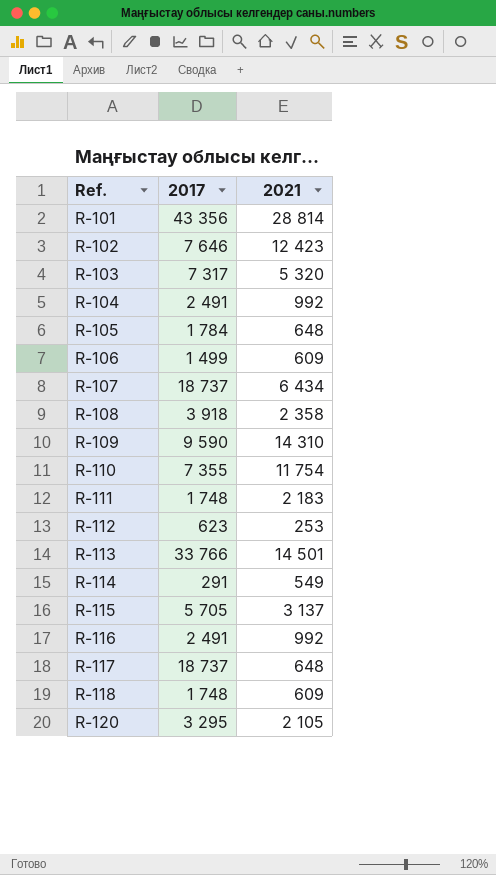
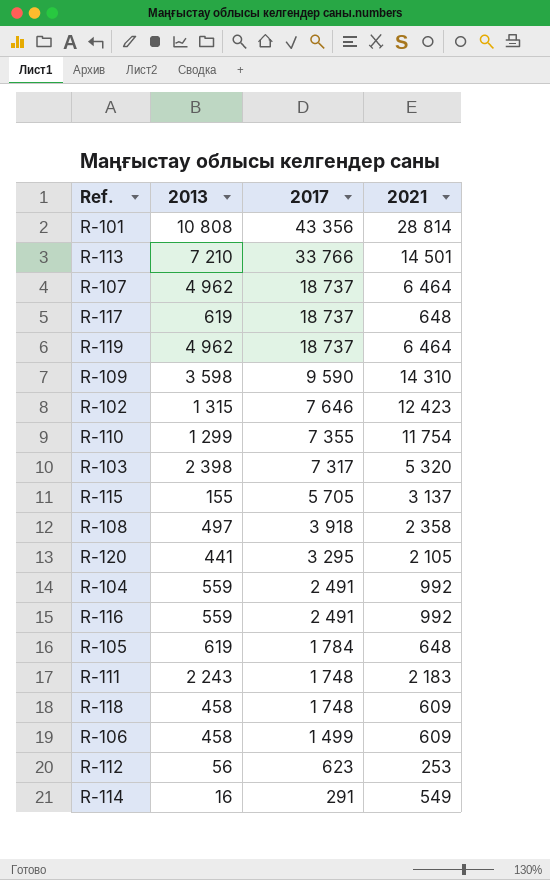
row order: Ref. ascending -> 2017 descending
column 2013 | position: none -> 2
R-107 | 2021: 6 434 -> 6 464
row R-119: none -> 4 962 | 18 737 | 6 464

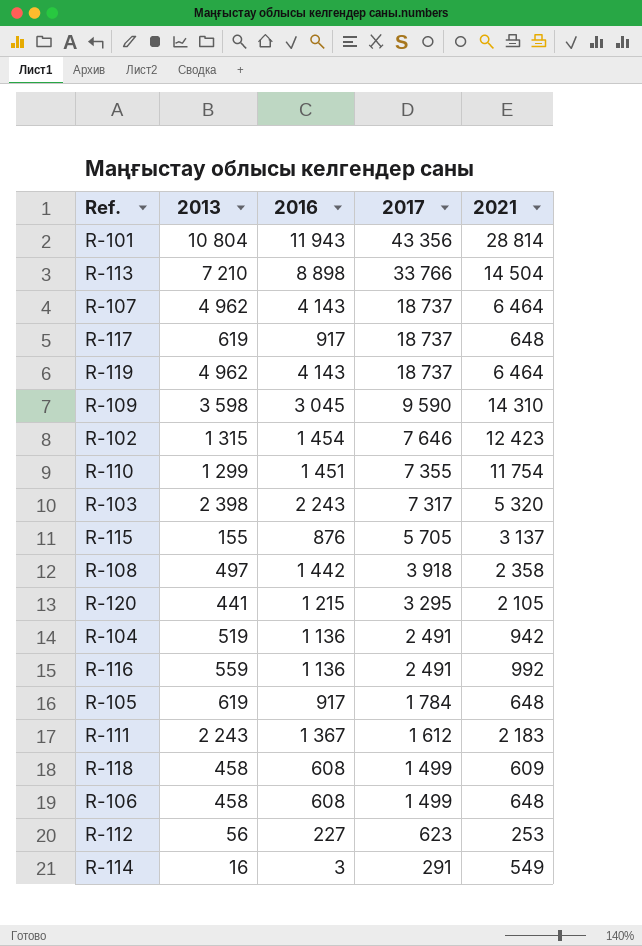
column 2016 | position: none -> 3
R-101 | 2013: 10 808 -> 10 804
R-113 | 2021: 14 501 -> 14 504
R-104 | 2013: 559 -> 519
R-104 | 2021: 992 -> 942
R-111 | 2017: 1 748 -> 1 612
R-118 | 2017: 1 748 -> 1 499
R-106 | 2021: 609 -> 648

